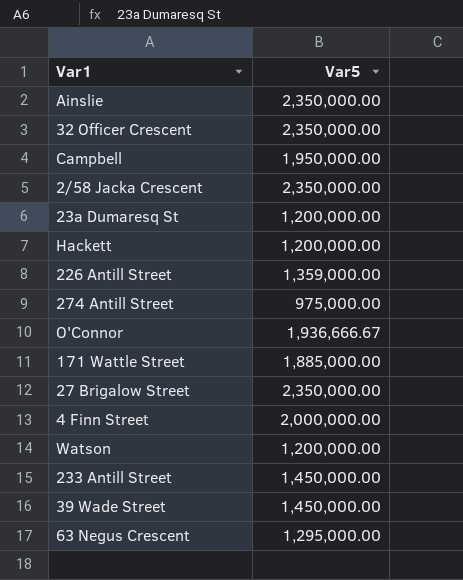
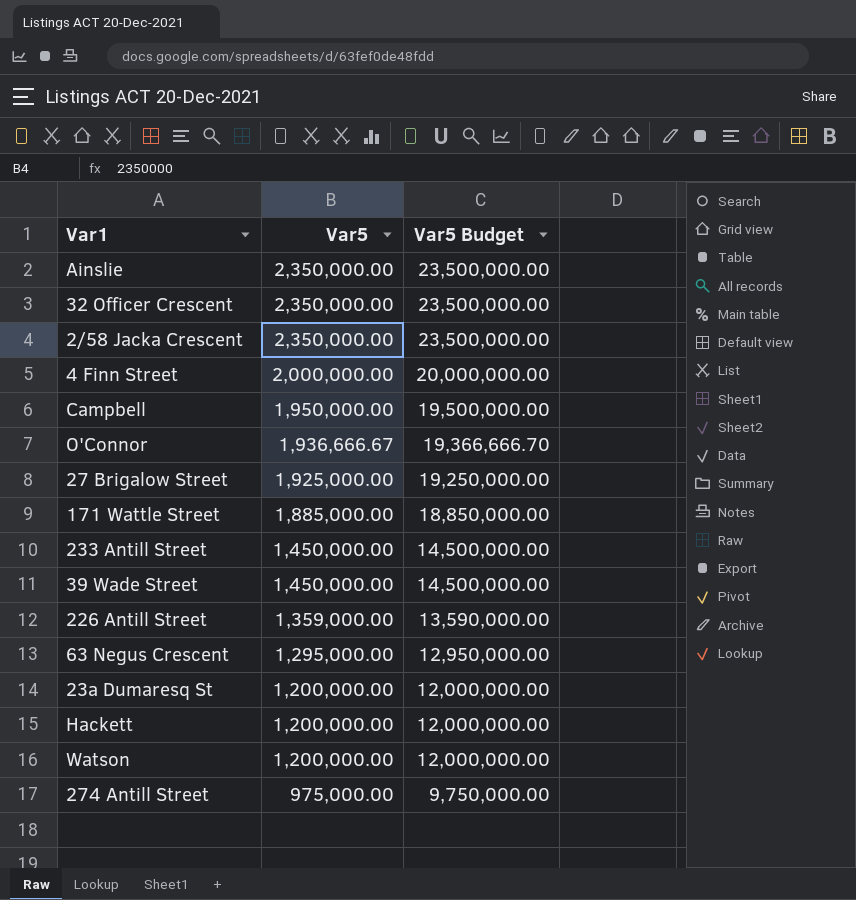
row order: none -> Var5 descending
column Var5 Budget | formula: none -> [Var5] * 10
27 Brigalow Street | Var5: 2,350,000.00 -> 1,925,000.00

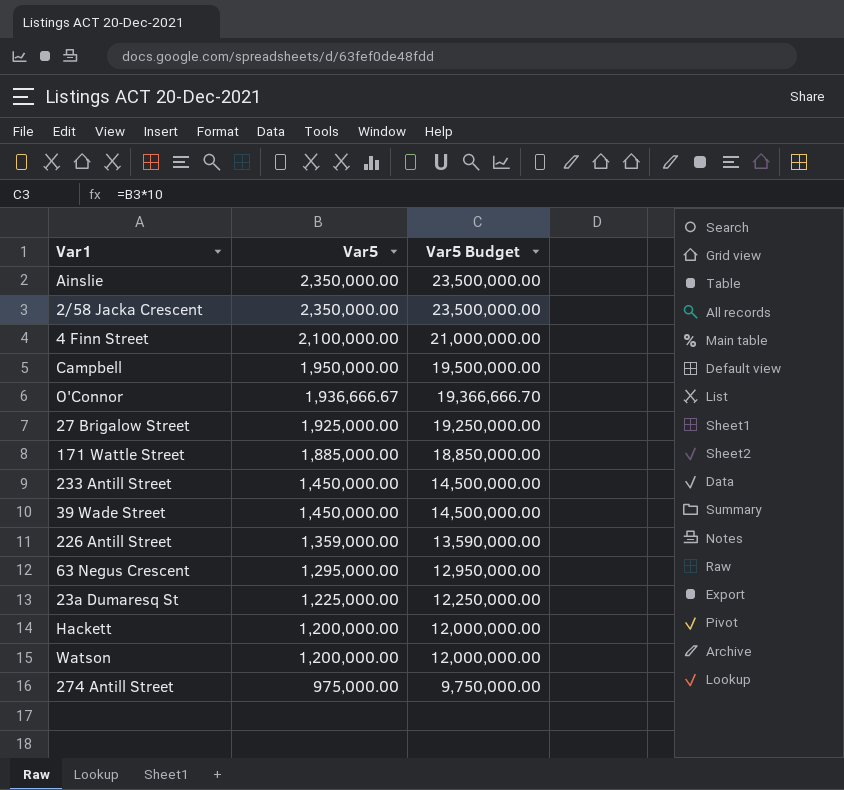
row 32 Officer Crescent: 2,350,000.00 | 23,500,000.00 -> none
4 Finn Street | Var5: 2,000,000.00 -> 2,100,000.00
4 Finn Street | Var5 Budget: 20,000,000.00 -> 21,000,000.00
23a Dumaresq St | Var5: 1,200,000.00 -> 1,225,000.00
23a Dumaresq St | Var5 Budget: 12,000,000.00 -> 12,250,000.00

